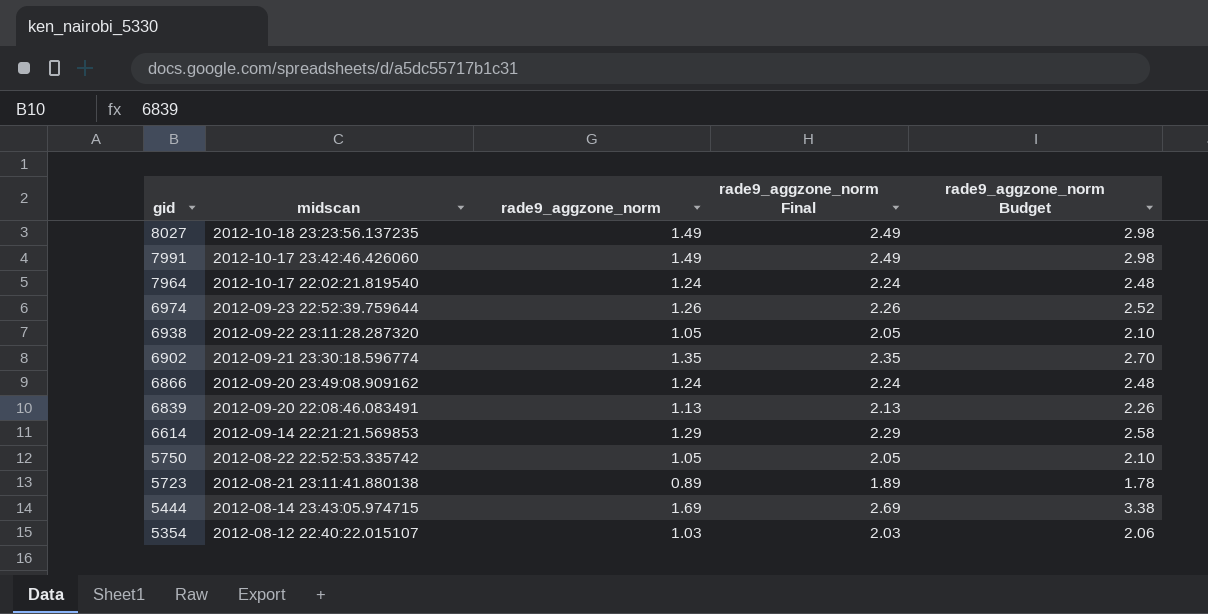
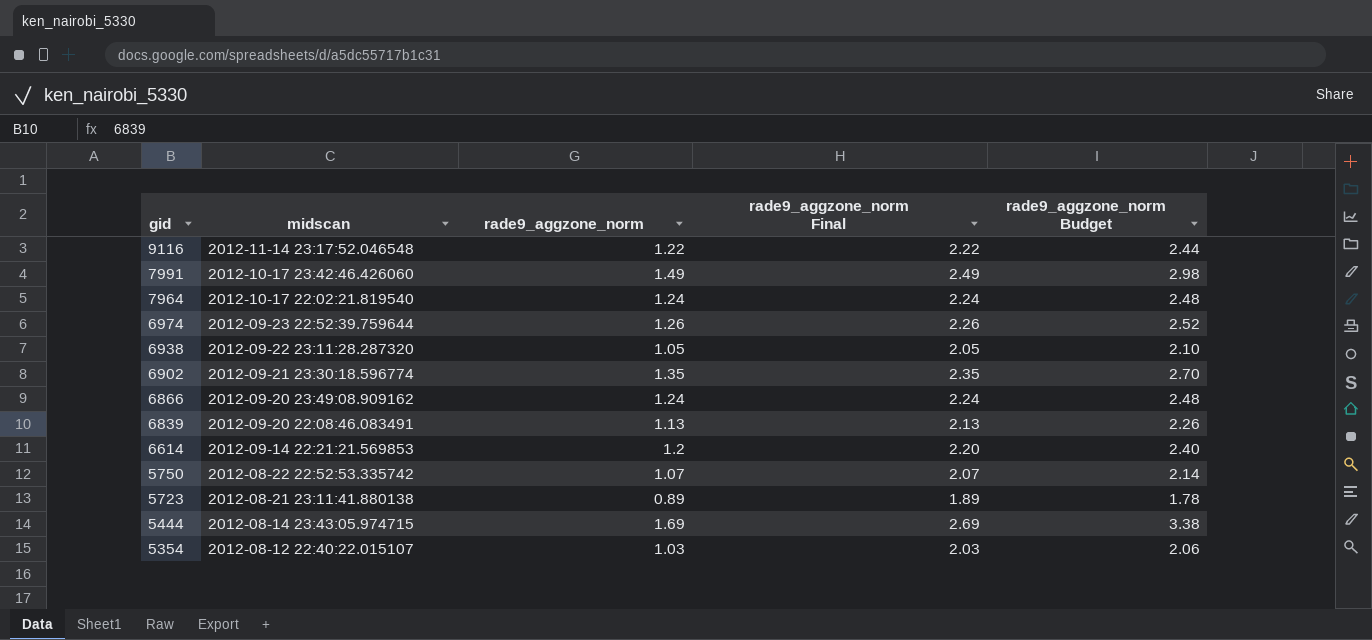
row 8027: 2012-10-18 23:23:56.137235 | 1.49 | 2.49 | 2.98 -> none
row 9116: none -> 2012-11-14 23:17:52.046548 | 1.22 | 2.22 | 2.44
6614 | rade9_aggzone_norm: 1.29 -> 1.2
6614 | rade9_aggzone_norm Final: 2.29 -> 2.20
6614 | rade9_aggzone_norm Budget: 2.58 -> 2.40
5750 | rade9_aggzone_norm: 1.05 -> 1.07
5750 | rade9_aggzone_norm Final: 2.05 -> 2.07
5750 | rade9_aggzone_norm Budget: 2.10 -> 2.14

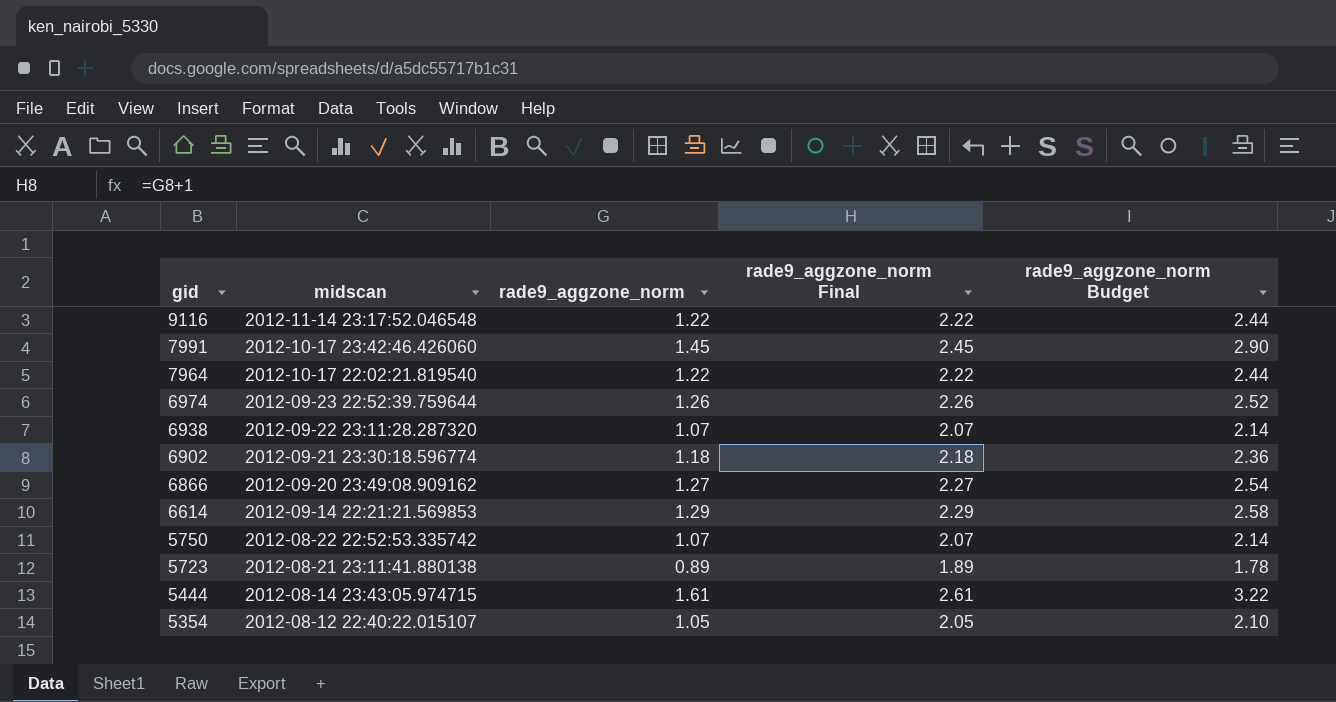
row 6839: 2012-09-20 22:08:46.083491 | 1.13 | 2.13 | 2.26 -> none
7991 | rade9_aggzone_norm: 1.49 -> 1.45
7991 | rade9_aggzone_norm Final: 2.49 -> 2.45
7991 | rade9_aggzone_norm Budget: 2.98 -> 2.90
7964 | rade9_aggzone_norm: 1.24 -> 1.22
7964 | rade9_aggzone_norm Final: 2.24 -> 2.22
7964 | rade9_aggzone_norm Budget: 2.48 -> 2.44
6938 | rade9_aggzone_norm: 1.05 -> 1.07
6938 | rade9_aggzone_norm Final: 2.05 -> 2.07
6938 | rade9_aggzone_norm Budget: 2.10 -> 2.14
6902 | rade9_aggzone_norm: 1.35 -> 1.18
6902 | rade9_aggzone_norm Final: 2.35 -> 2.18
6902 | rade9_aggzone_norm Budget: 2.70 -> 2.36
6866 | rade9_aggzone_norm: 1.24 -> 1.27
6866 | rade9_aggzone_norm Final: 2.24 -> 2.27
6866 | rade9_aggzone_norm Budget: 2.48 -> 2.54
6614 | rade9_aggzone_norm: 1.2 -> 1.29
6614 | rade9_aggzone_norm Final: 2.20 -> 2.29
6614 | rade9_aggzone_norm Budget: 2.40 -> 2.58
5444 | rade9_aggzone_norm: 1.69 -> 1.61
5444 | rade9_aggzone_norm Final: 2.69 -> 2.61
5444 | rade9_aggzone_norm Budget: 3.38 -> 3.22
5354 | rade9_aggzone_norm: 1.03 -> 1.05
5354 | rade9_aggzone_norm Final: 2.03 -> 2.05
5354 | rade9_aggzone_norm Budget: 2.06 -> 2.10

